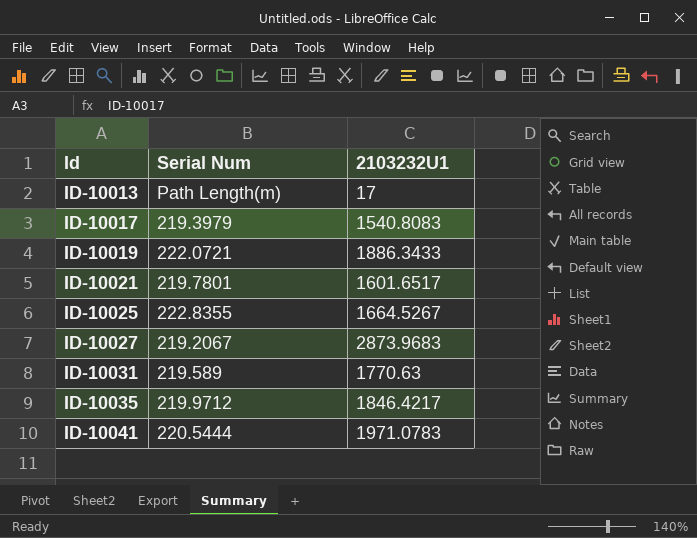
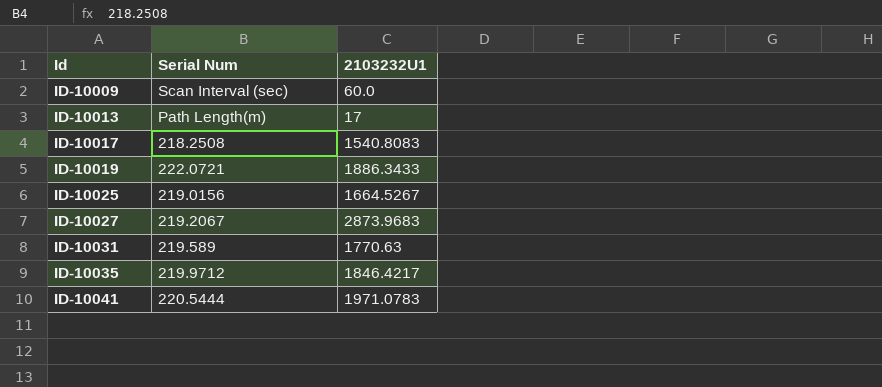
row ID-10021: 219.7801 | 1601.6517 -> none
row ID-10009: none -> Scan Interval (sec) | 60.0
ID-10017 | Serial Num: 219.3979 -> 218.2508
ID-10025 | Serial Num: 222.8355 -> 219.0156

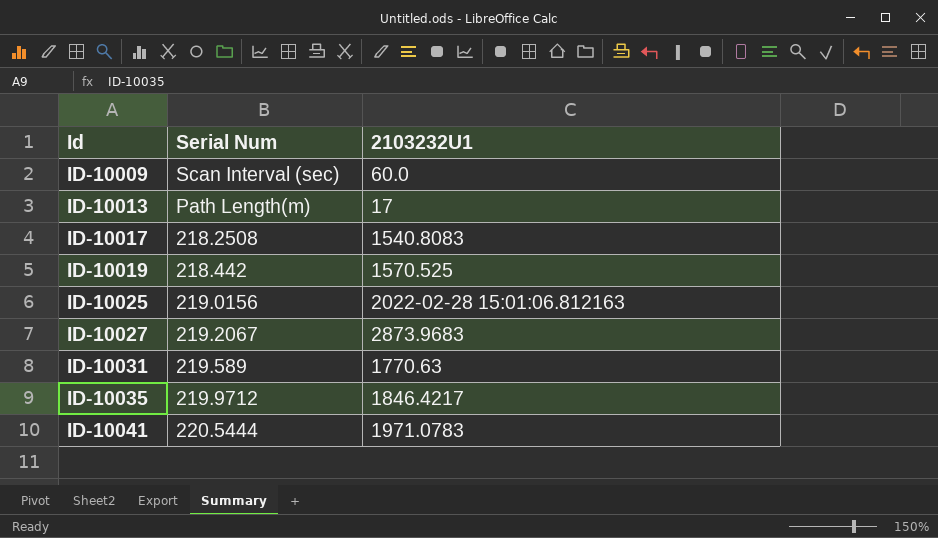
ID-10019 | Serial Num: 222.0721 -> 218.442
ID-10019 | 2103232U1: 1886.3433 -> 1570.525
ID-10025 | 2103232U1: 1664.5267 -> 2022-02-28 15:01:06.812163

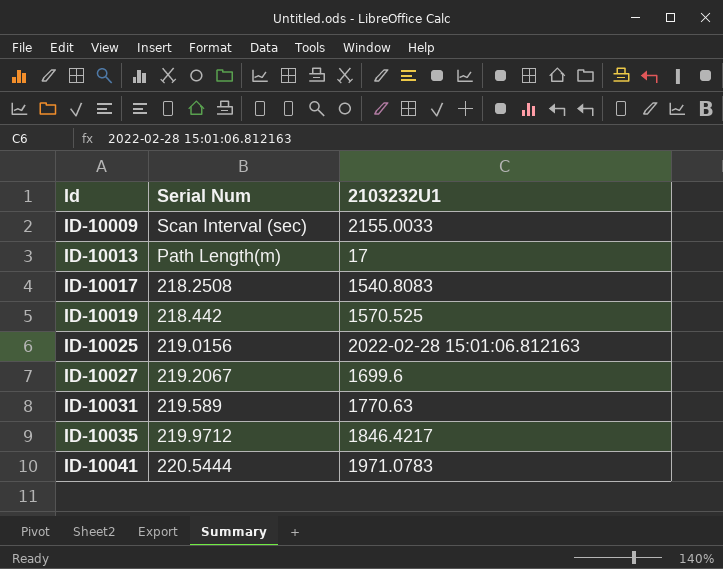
ID-10009 | 2103232U1: 60.0 -> 2155.0033
ID-10027 | 2103232U1: 2873.9683 -> 1699.6

